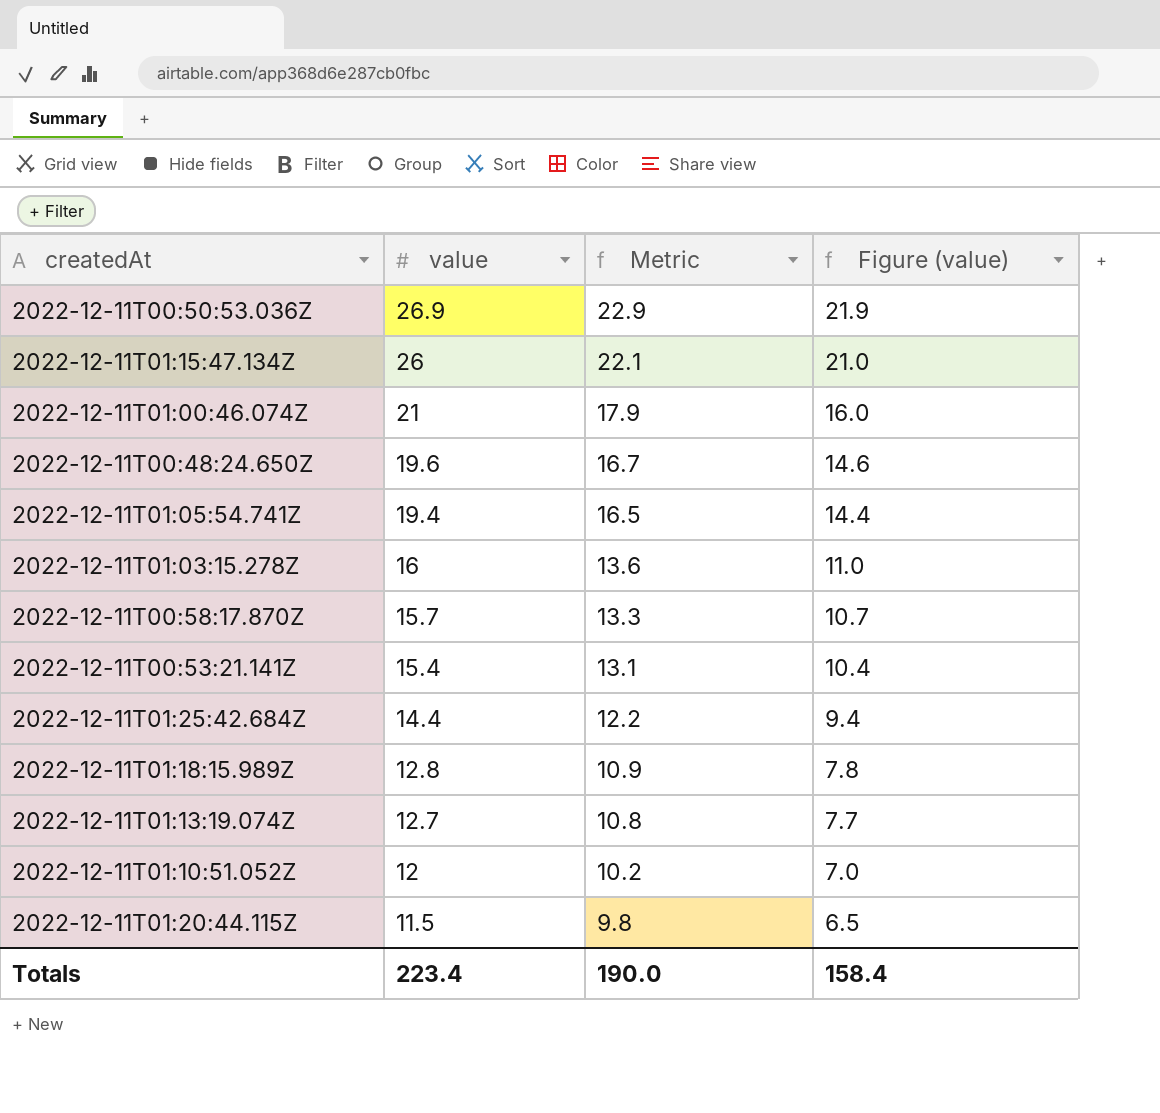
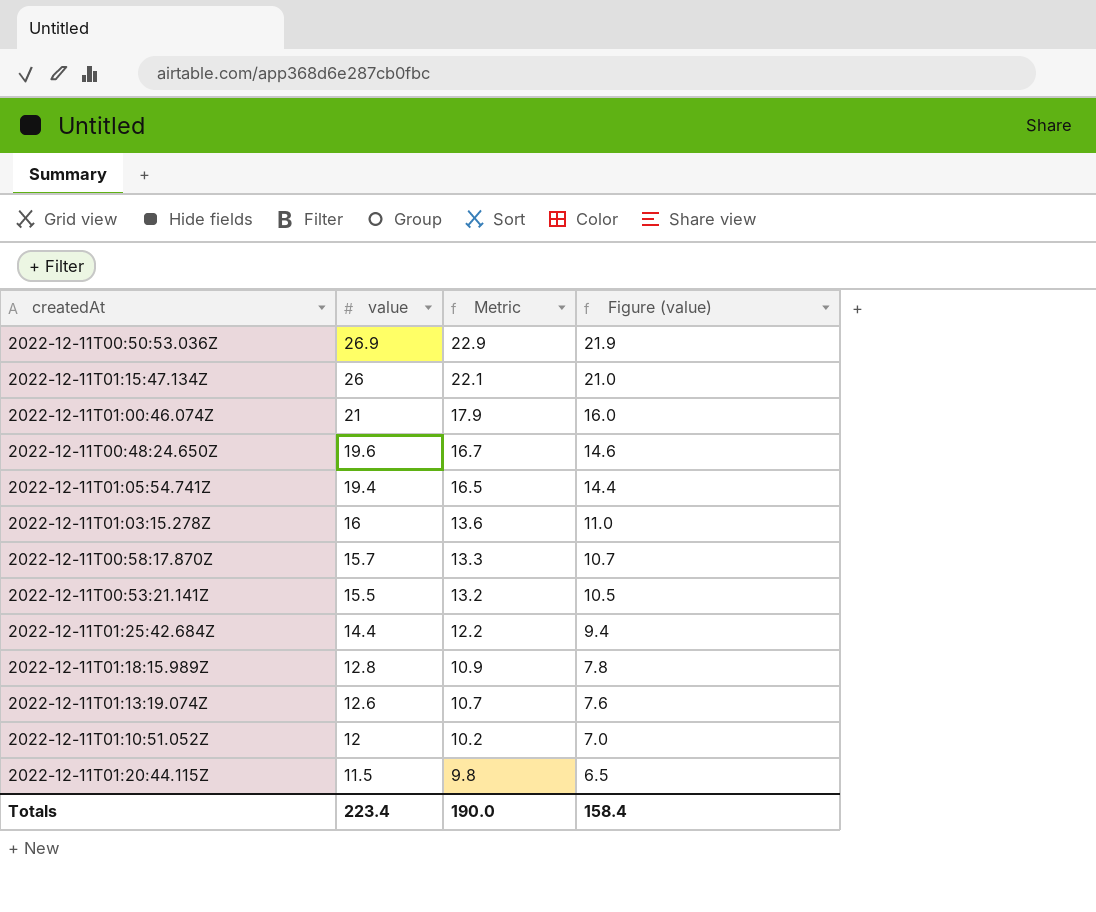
2022-12-11T00:53:21.141Z | value: 15.4 -> 15.5
2022-12-11T00:53:21.141Z | Metric: 13.1 -> 13.2
2022-12-11T00:53:21.141Z | Figure (value): 10.4 -> 10.5
2022-12-11T01:13:19.074Z | value: 12.7 -> 12.6
2022-12-11T01:13:19.074Z | Metric: 10.8 -> 10.7
2022-12-11T01:13:19.074Z | Figure (value): 7.7 -> 7.6

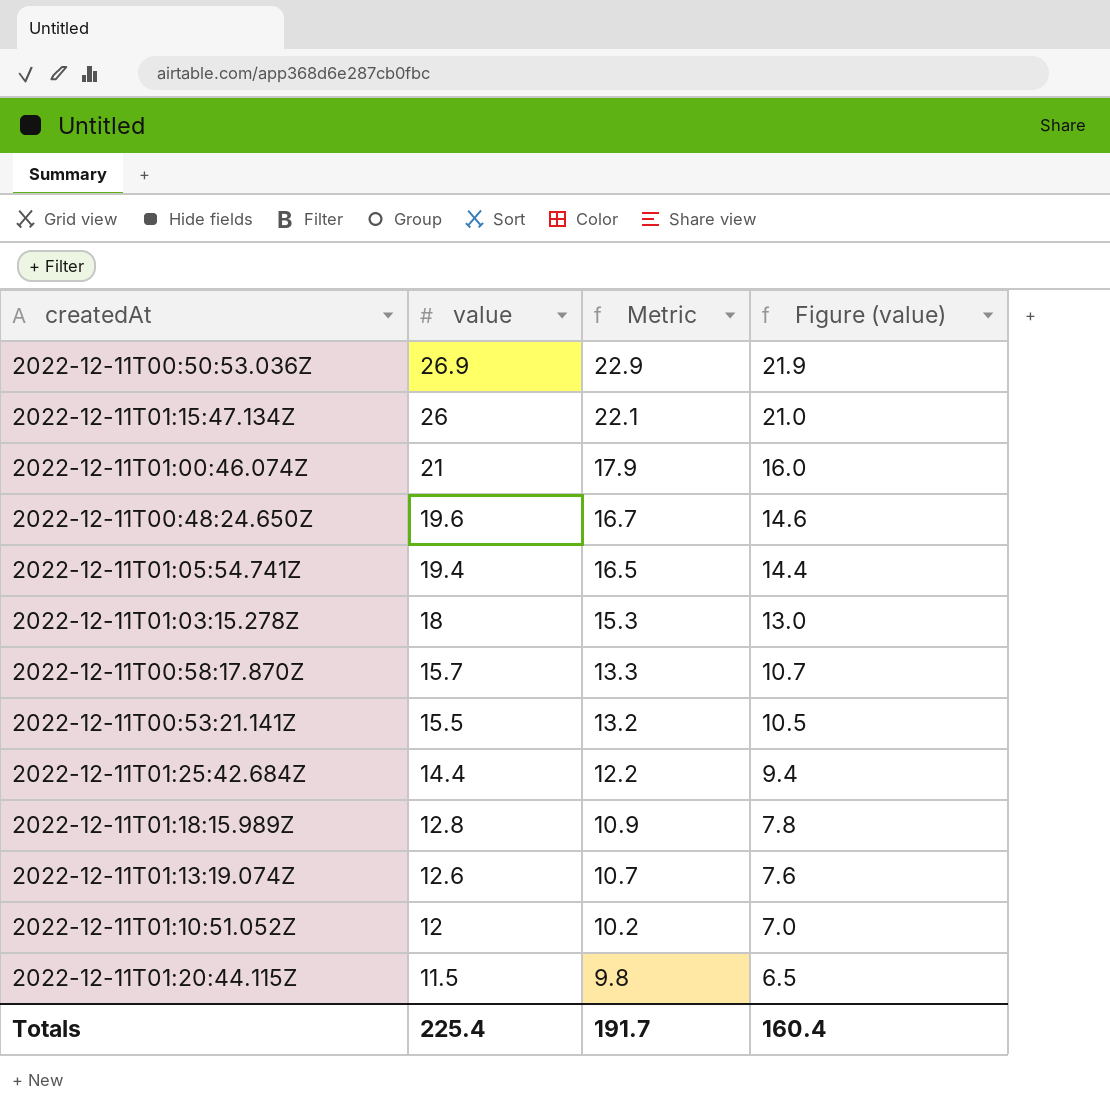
2022-12-11T01:03:15.278Z | value: 16 -> 18
2022-12-11T01:03:15.278Z | Metric: 13.6 -> 15.3
2022-12-11T01:03:15.278Z | Figure (value): 11.0 -> 13.0
Totals | value: 223.4 -> 225.4
Totals | Metric: 190.0 -> 191.7
Totals | Figure (value): 158.4 -> 160.4

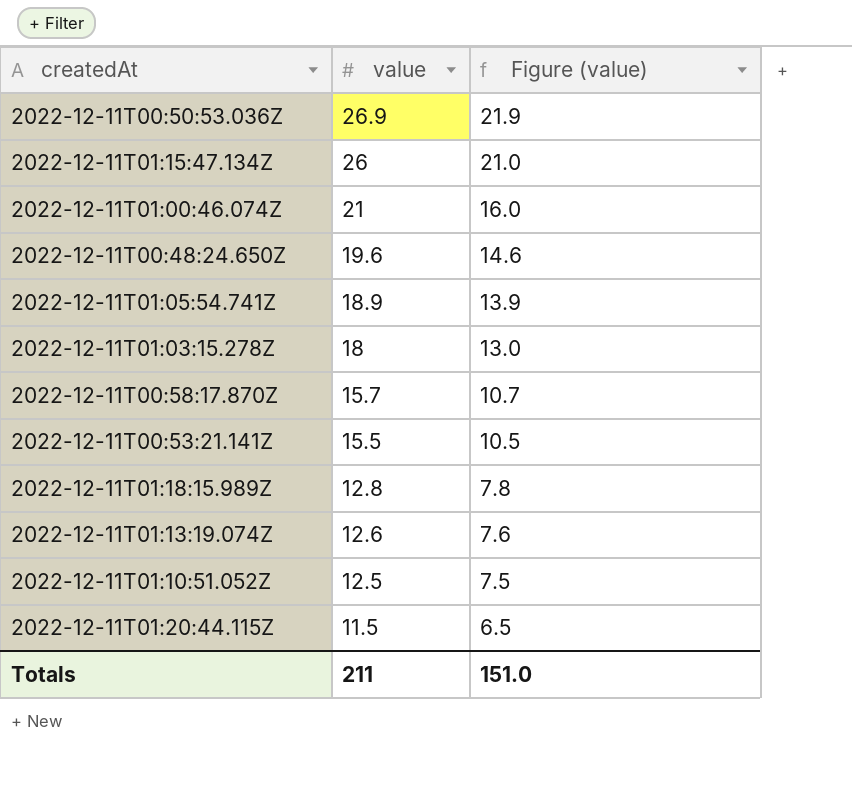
column Metric | formula: [value] * 0.85 -> none
row 2022-12-11T01:25:42.684Z: 14.4 | 12.2 | 9.4 -> none
2022-12-11T01:05:54.741Z | value: 19.4 -> 18.9
2022-12-11T01:05:54.741Z | Figure (value): 14.4 -> 13.9
2022-12-11T01:10:51.052Z | value: 12 -> 12.5
2022-12-11T01:10:51.052Z | Figure (value): 7.0 -> 7.5
Totals | value: 225.4 -> 211
Totals | Figure (value): 160.4 -> 151.0

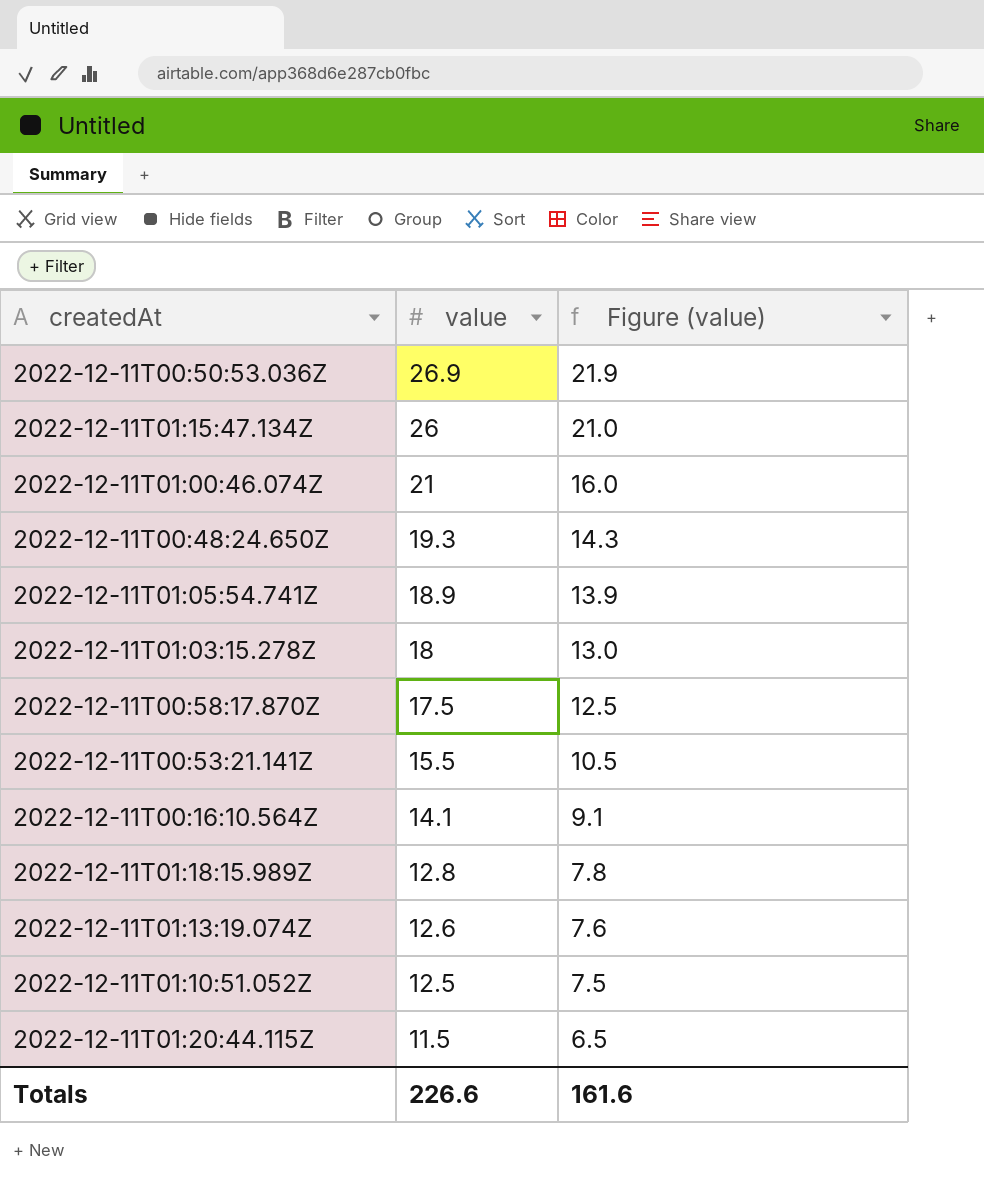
2022-12-11T00:48:24.650Z | value: 19.6 -> 19.3
2022-12-11T00:48:24.650Z | Figure (value): 14.6 -> 14.3
2022-12-11T00:58:17.870Z | value: 15.7 -> 17.5
2022-12-11T00:58:17.870Z | Figure (value): 10.7 -> 12.5
row 2022-12-11T00:16:10.564Z: none -> 14.1 | 9.1
Totals | value: 211 -> 226.6
Totals | Figure (value): 151.0 -> 161.6

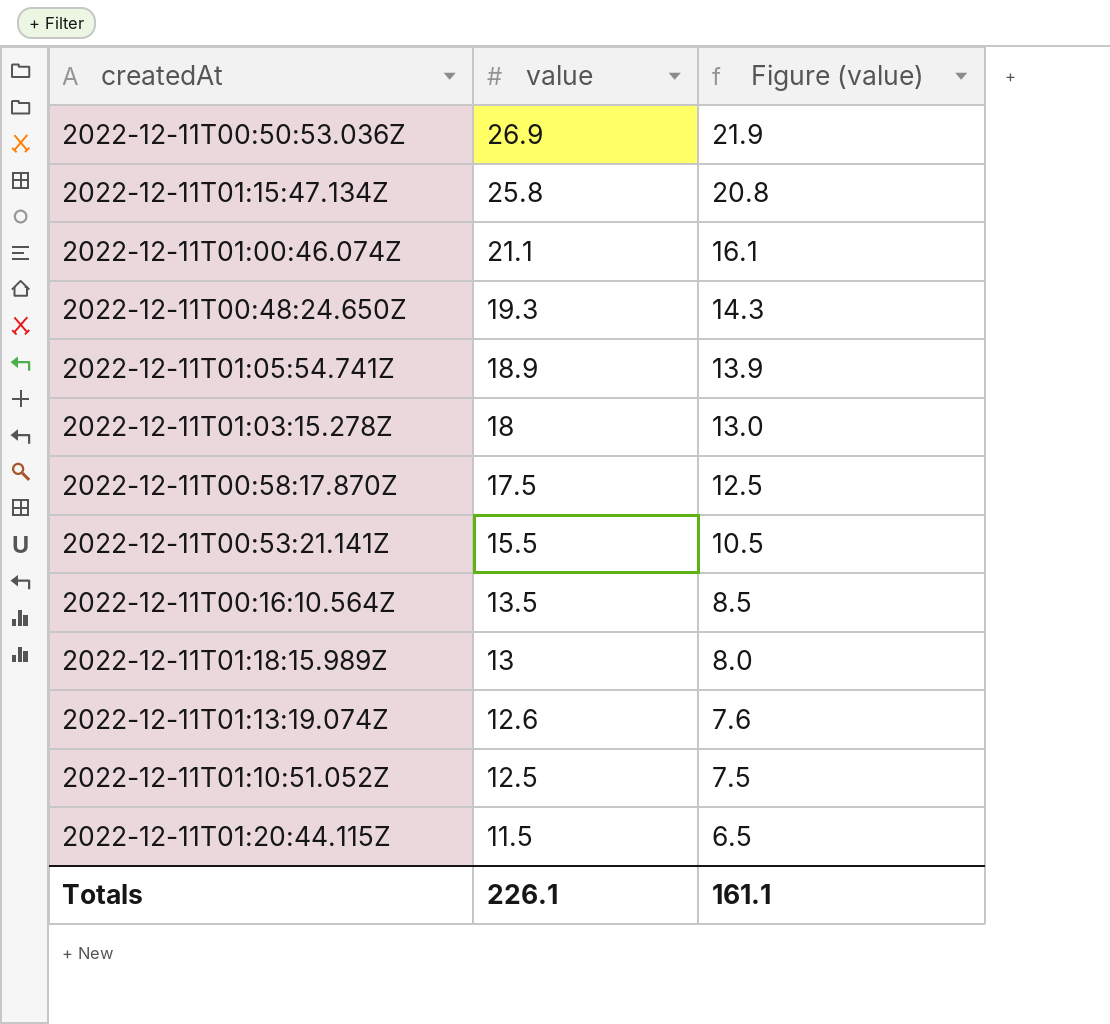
2022-12-11T01:15:47.134Z | value: 26 -> 25.8
2022-12-11T01:15:47.134Z | Figure (value): 21.0 -> 20.8
2022-12-11T01:00:46.074Z | value: 21 -> 21.1
2022-12-11T01:00:46.074Z | Figure (value): 16.0 -> 16.1
2022-12-11T00:16:10.564Z | value: 14.1 -> 13.5
2022-12-11T00:16:10.564Z | Figure (value): 9.1 -> 8.5
2022-12-11T01:18:15.989Z | value: 12.8 -> 13
2022-12-11T01:18:15.989Z | Figure (value): 7.8 -> 8.0
Totals | value: 226.6 -> 226.1
Totals | Figure (value): 161.6 -> 161.1

